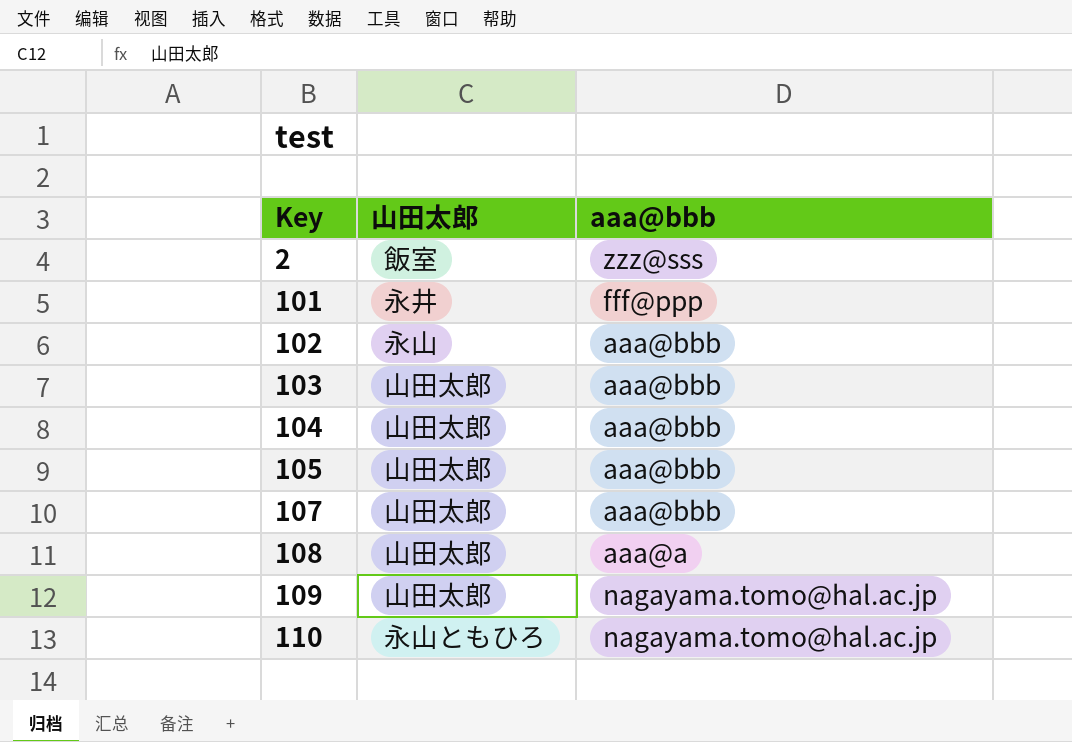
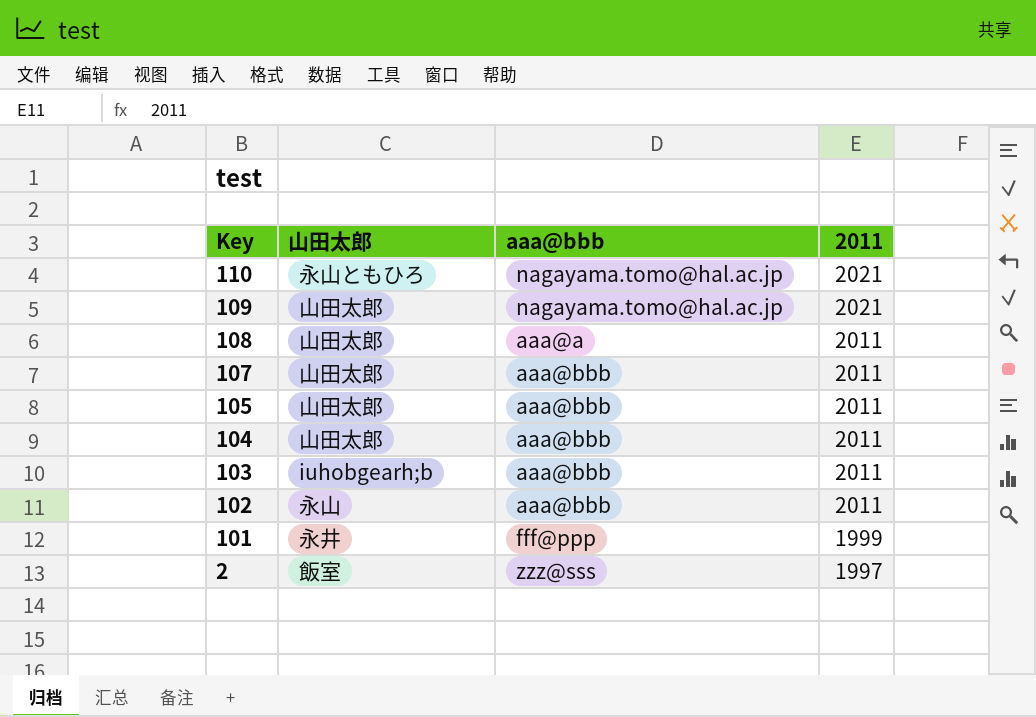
row order: Key ascending -> Key descending
column 2011 | position: none -> 4
103 | 山田太郎: 山田太郎 -> iuhobgearh;b

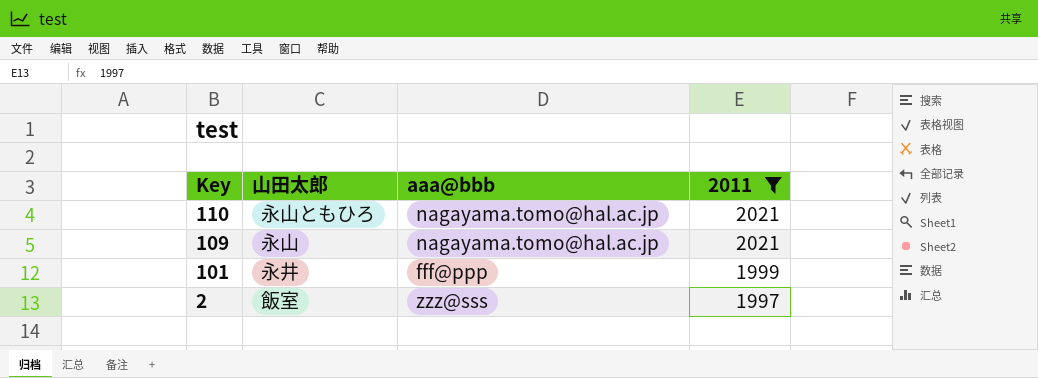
filter: none -> 2011 != 2011
109 | 山田太郎: 山田太郎 -> 永山

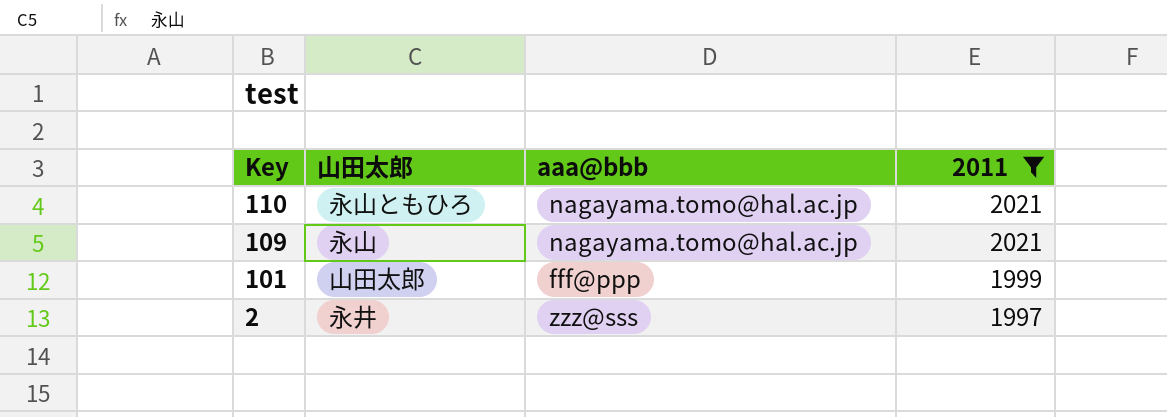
101 | 山田太郎: 永井 -> 山田太郎
2 | 山田太郎: 飯室 -> 永井

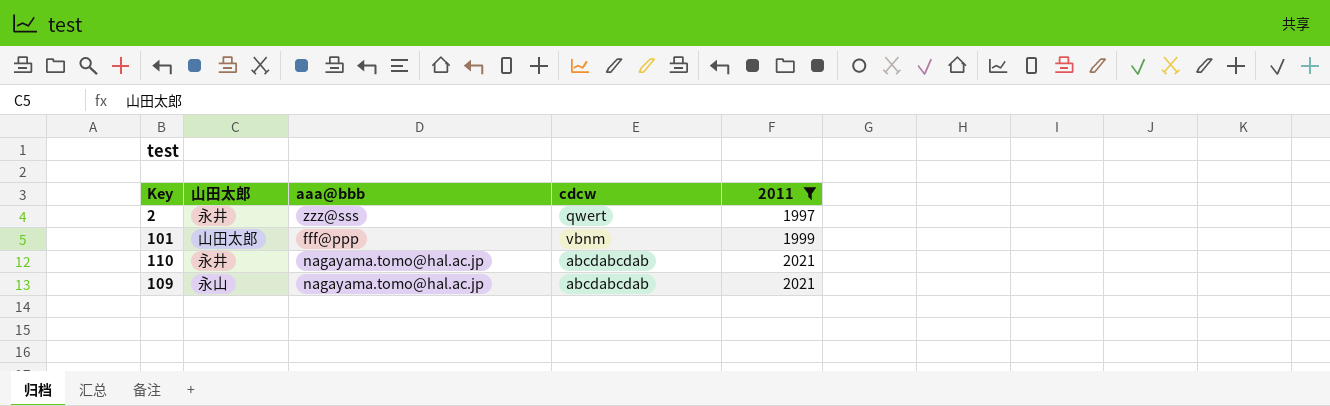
row order: Key descending -> 2011 ascending
column cdcw | position: none -> 4
110 | 山田太郎: 永山ともひろ -> 永井

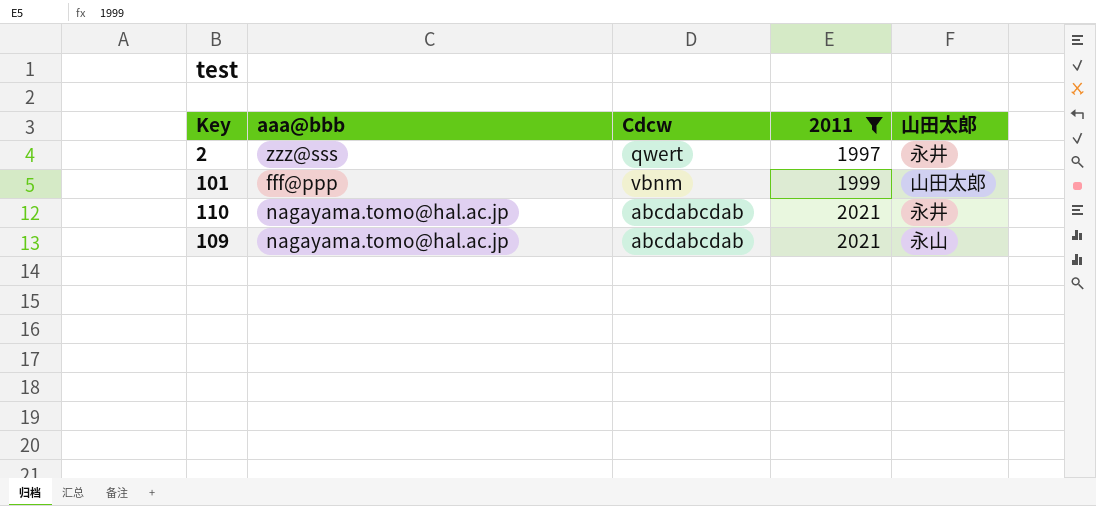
column name: cdcw -> Cdcw
column 山田太郎 | position: 2 -> 5

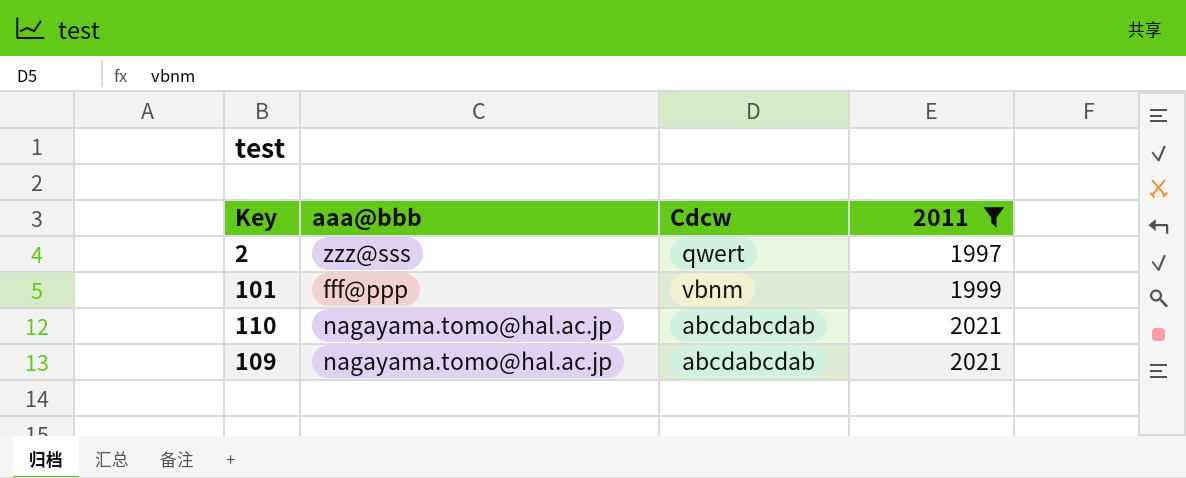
column 山田太郎 | position: 5 -> none

